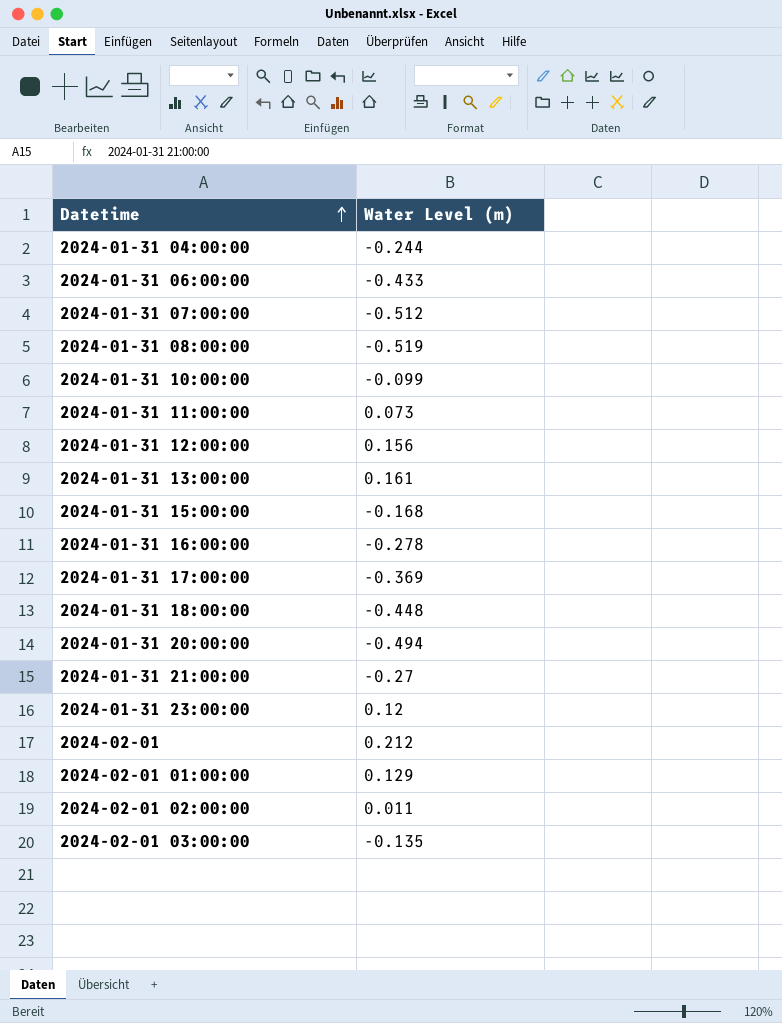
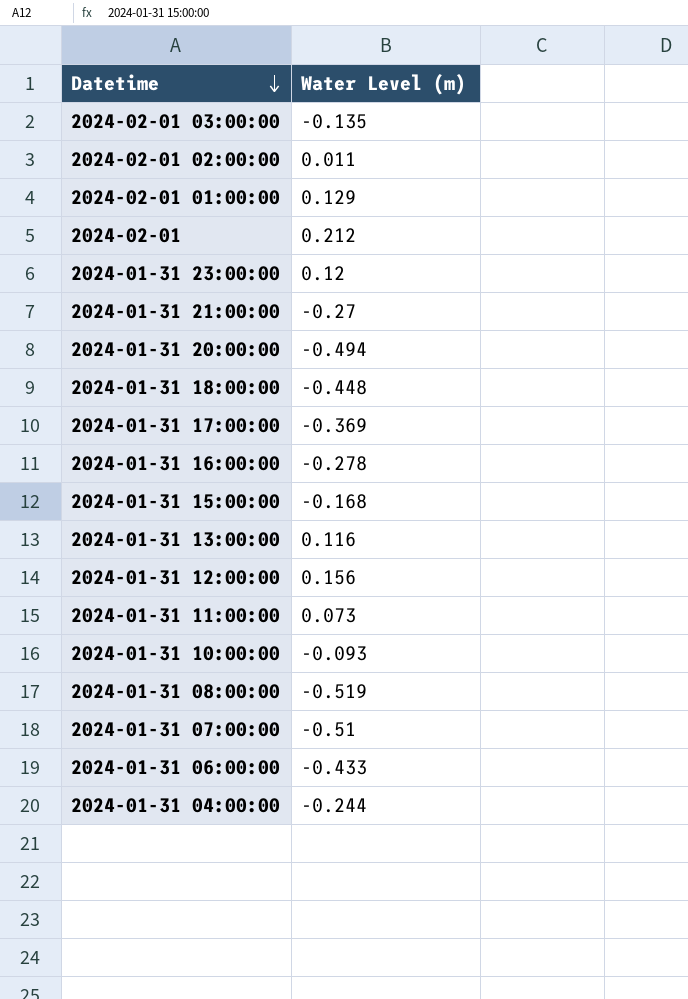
row order: Datetime ascending -> Datetime descending
2024-01-31 13:00:00 | Water Level (m): 0.161 -> 0.116
2024-01-31 10:00:00 | Water Level (m): -0.099 -> -0.093
2024-01-31 07:00:00 | Water Level (m): -0.512 -> -0.51

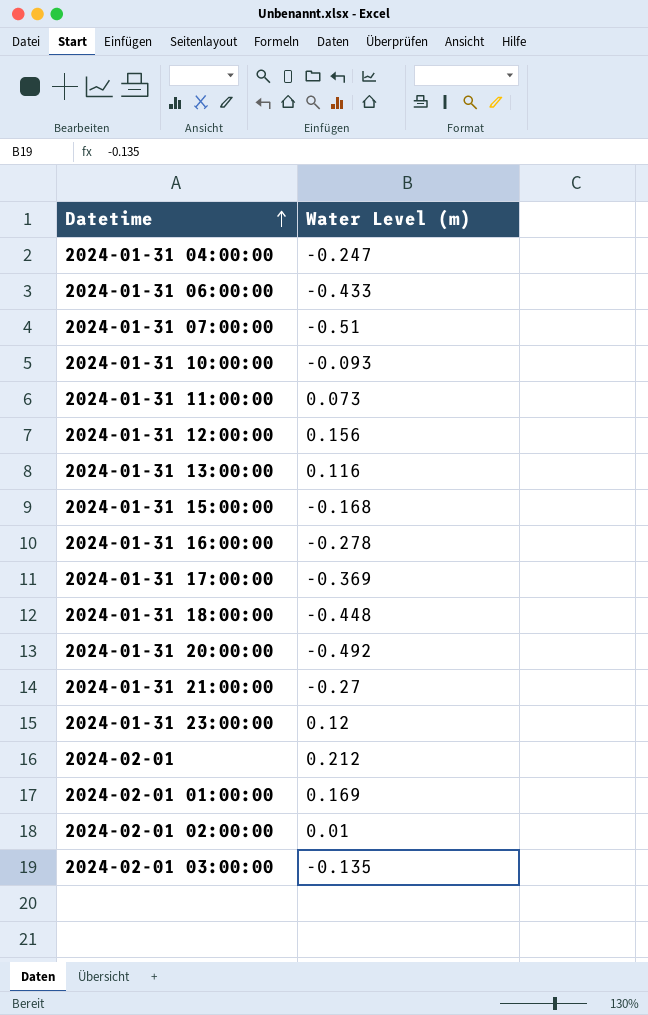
row order: Datetime descending -> Datetime ascending
row 2024-01-31 08:00:00: -0.519 -> none
2024-01-31 04:00:00 | Water Level (m): -0.244 -> -0.247
2024-01-31 20:00:00 | Water Level (m): -0.494 -> -0.492
2024-02-01 01:00:00 | Water Level (m): 0.129 -> 0.169
2024-02-01 02:00:00 | Water Level (m): 0.011 -> 0.01

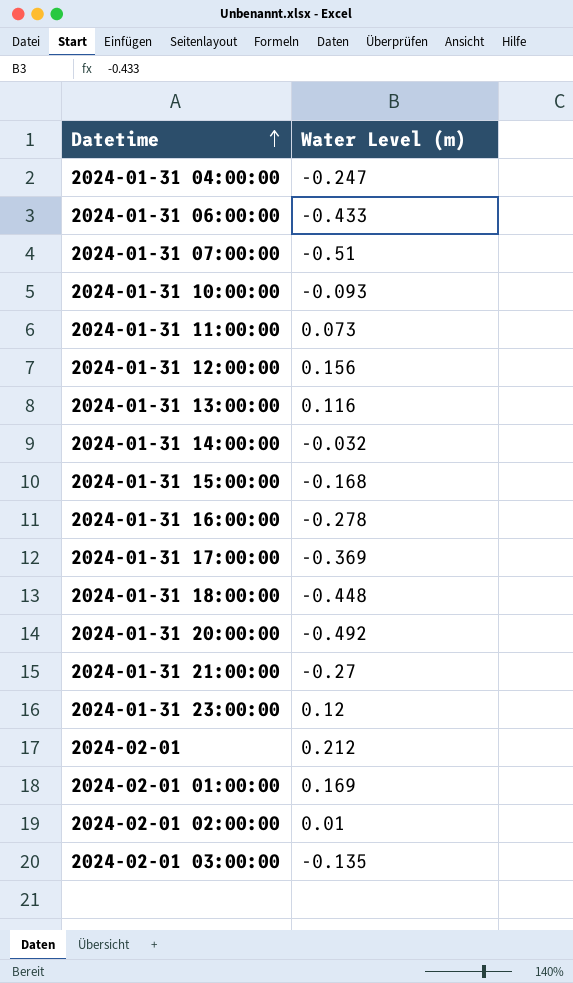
row 2024-01-31 14:00:00: none -> -0.032

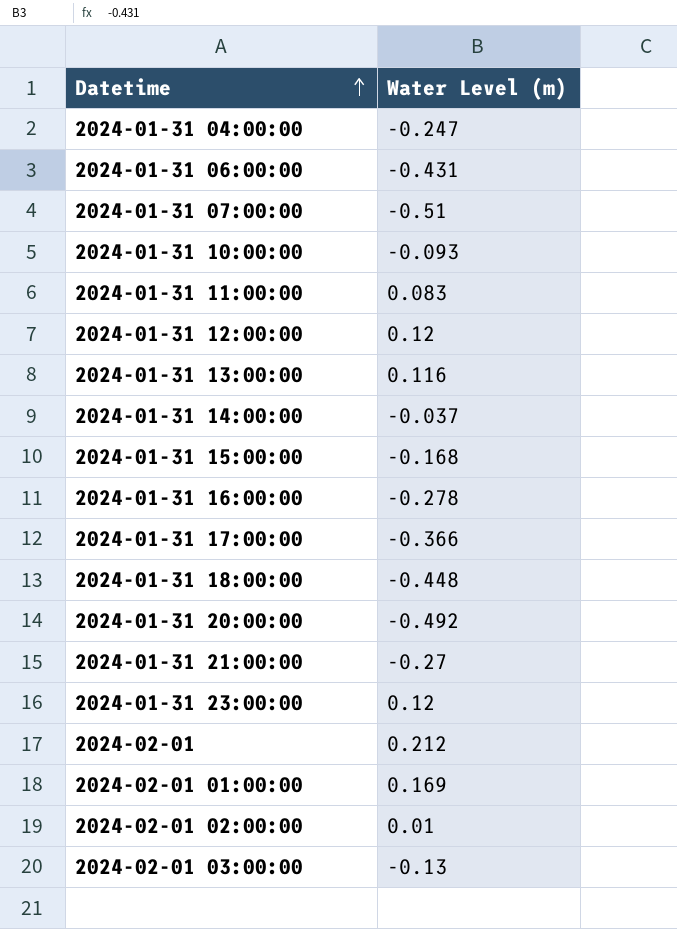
2024-01-31 06:00:00 | Water Level (m): -0.433 -> -0.431
2024-01-31 11:00:00 | Water Level (m): 0.073 -> 0.083
2024-01-31 12:00:00 | Water Level (m): 0.156 -> 0.12
2024-01-31 14:00:00 | Water Level (m): -0.032 -> -0.037
2024-01-31 17:00:00 | Water Level (m): -0.369 -> -0.366
2024-02-01 03:00:00 | Water Level (m): -0.135 -> -0.13

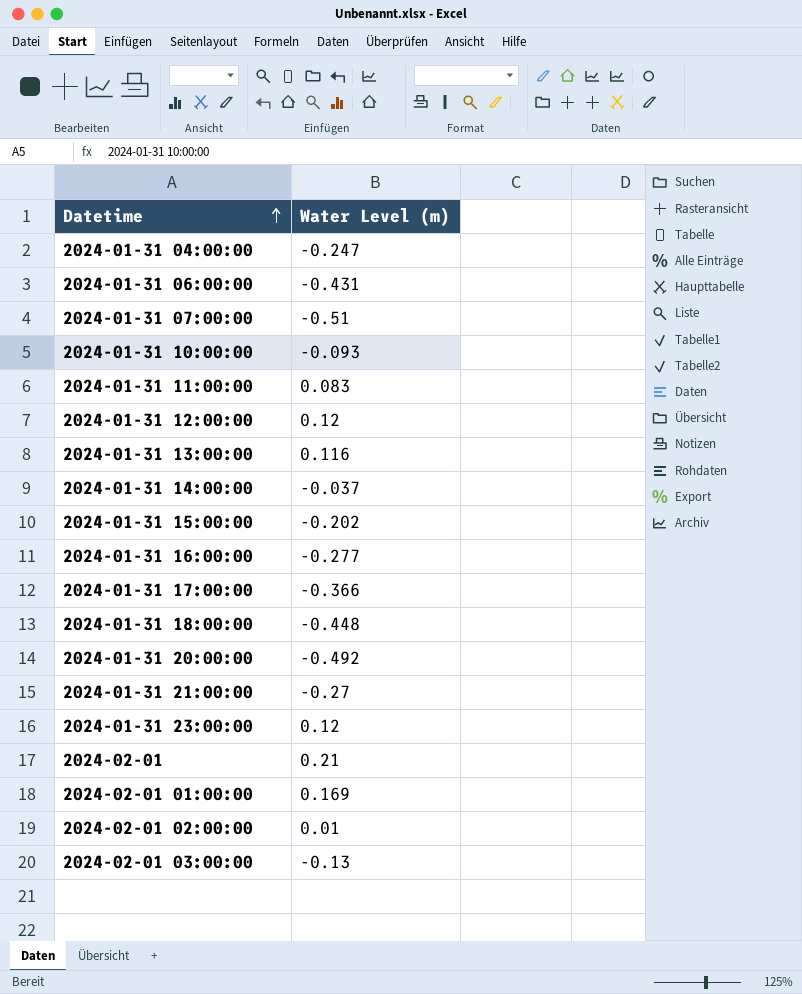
2024-01-31 15:00:00 | Water Level (m): -0.168 -> -0.202
2024-01-31 16:00:00 | Water Level (m): -0.278 -> -0.277
2024-02-01 | Water Level (m): 0.212 -> 0.21

